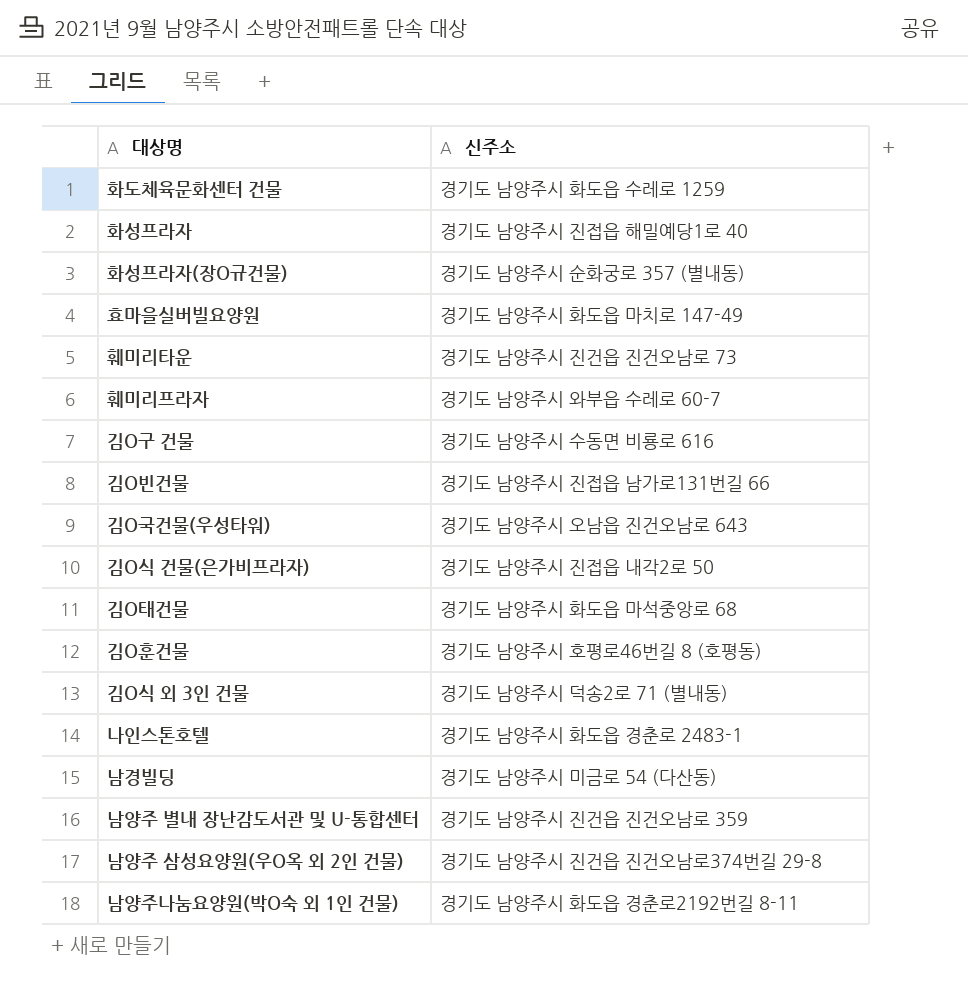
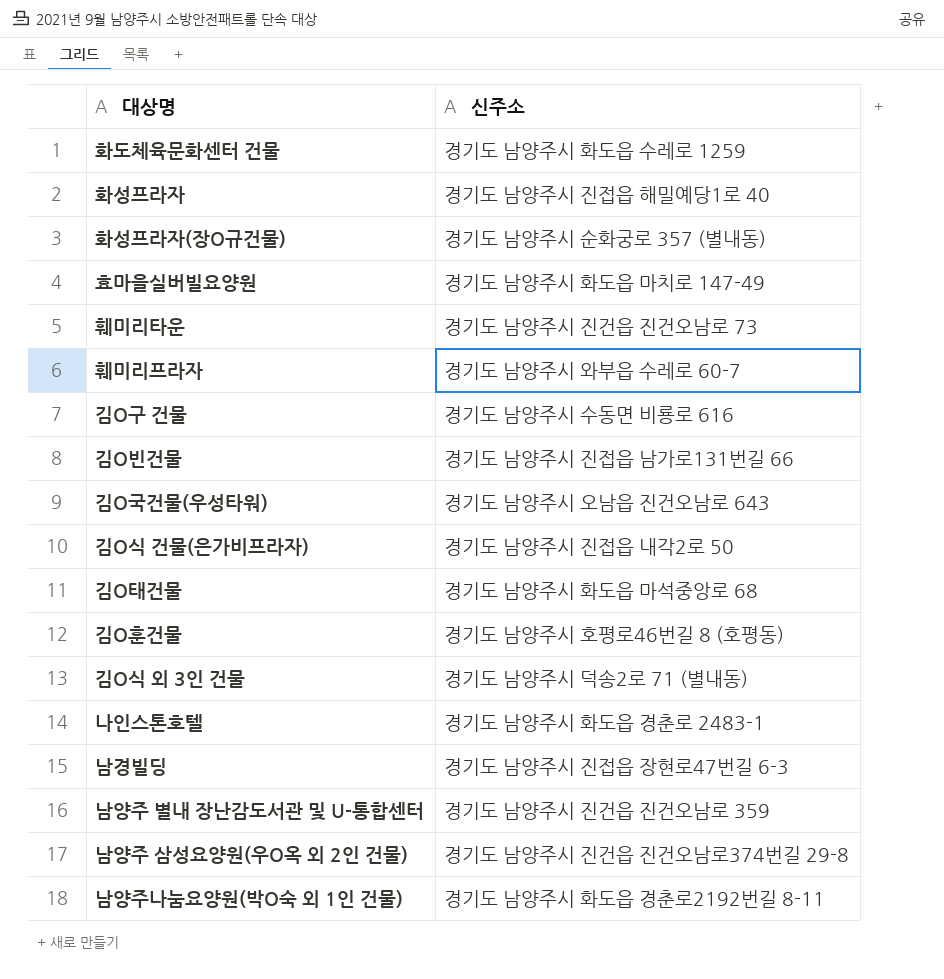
남경빌딩 | 신주소: 경기도 남양주시 미금로 54 (다산동) -> 경기도 남양주시 진접읍 장현로47번길 6-3

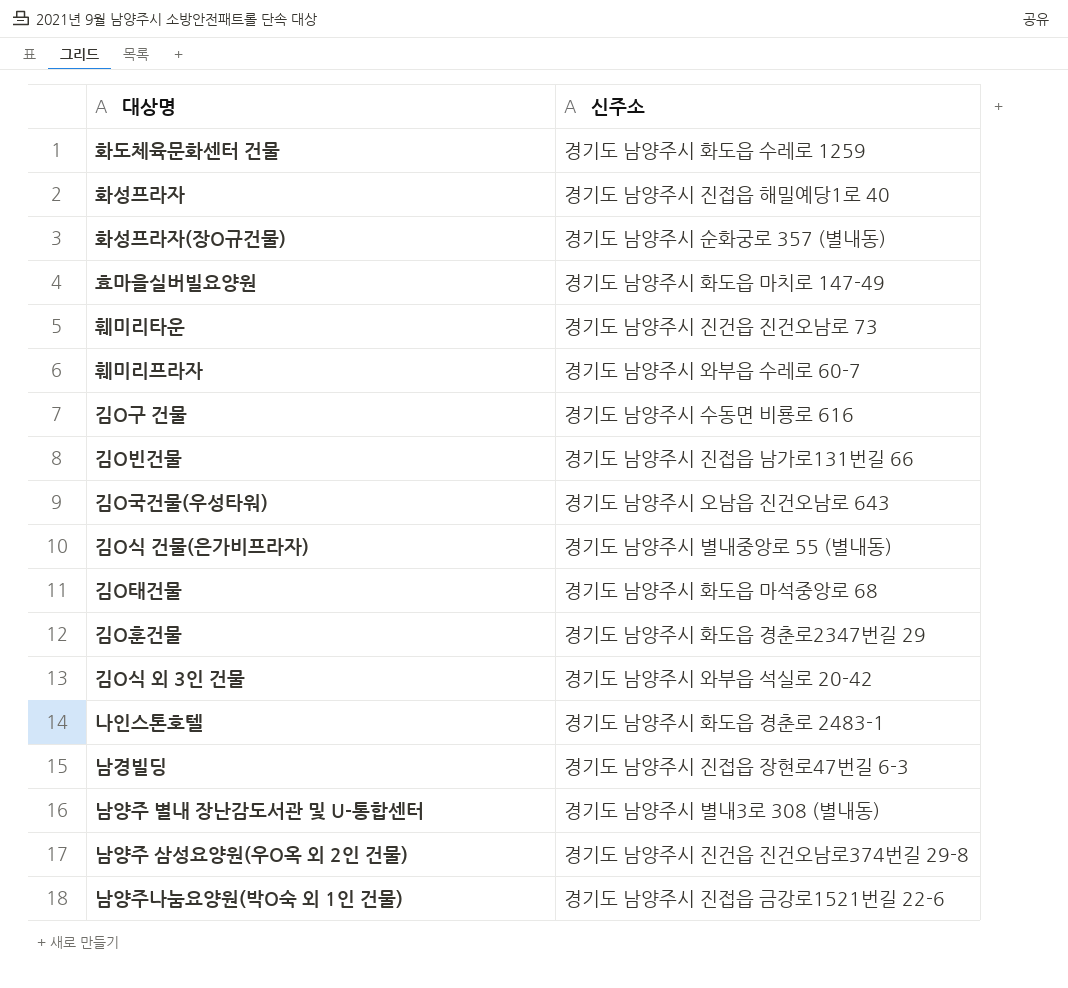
김O식 건물(은가비프라자) | 신주소: 경기도 남양주시 진접읍 내각2로 50 -> 경기도 남양주시 별내중앙로 55 (별내동)
김O훈건물 | 신주소: 경기도 남양주시 호평로46번길 8 (호평동) -> 경기도 남양주시 화도읍 경춘로2347번길 29
김O식 외 3인 건물 | 신주소: 경기도 남양주시 덕송2로 71 (별내동) -> 경기도 남양주시 와부읍 석실로 20-42
남양주 별내 장난감도서관 및 U-통합센터 | 신주소: 경기도 남양주시 진건읍 진건오남로 359 -> 경기도 남양주시 별내3로 308 (별내동)
남양주나눔요양원(박O숙 외 1인 건물) | 신주소: 경기도 남양주시 화도읍 경춘로2192번길 8-11 -> 경기도 남양주시 진접읍 금강로1521번길 22-6

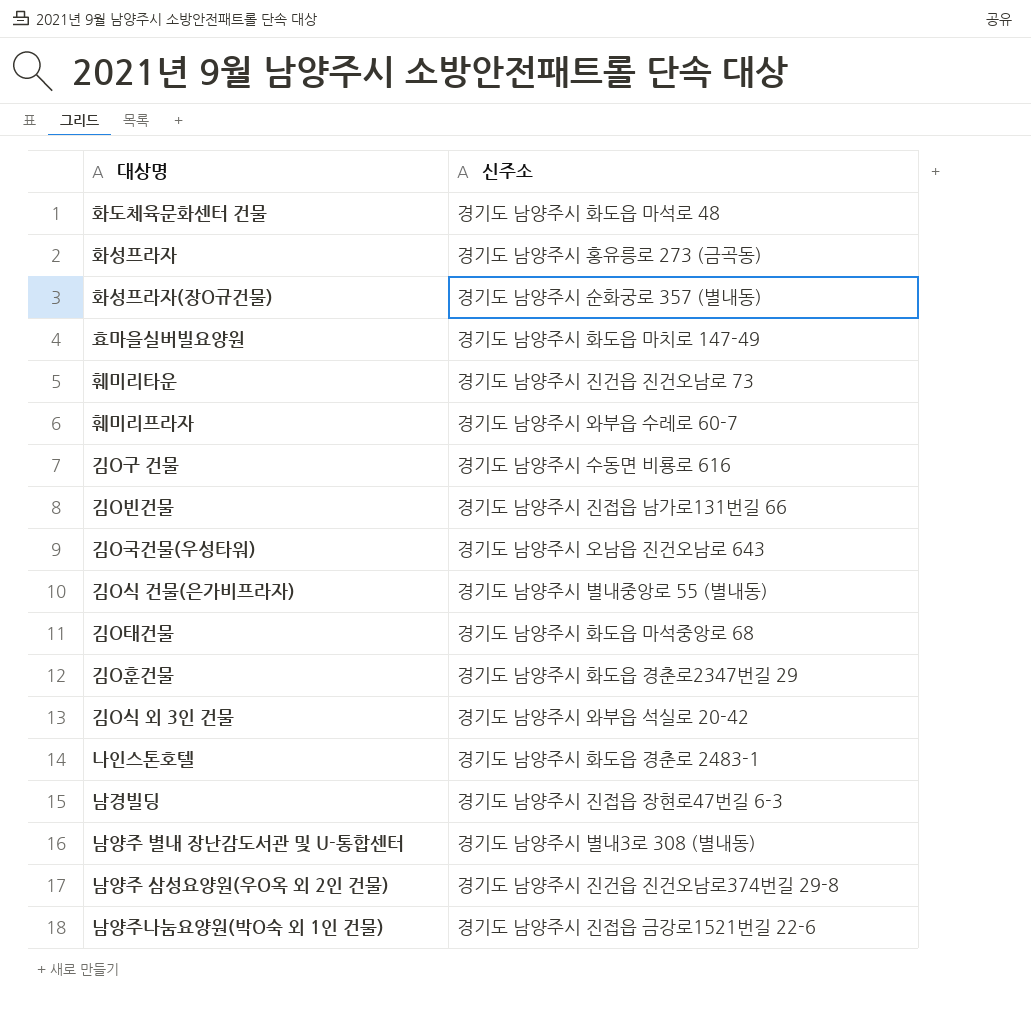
화도체육문화센터 건물 | 신주소: 경기도 남양주시 화도읍 수레로 1259 -> 경기도 남양주시 화도읍 마석로 48
화성프라자 | 신주소: 경기도 남양주시 진접읍 해밀예당1로 40 -> 경기도 남양주시 홍유릉로 273 (금곡동)

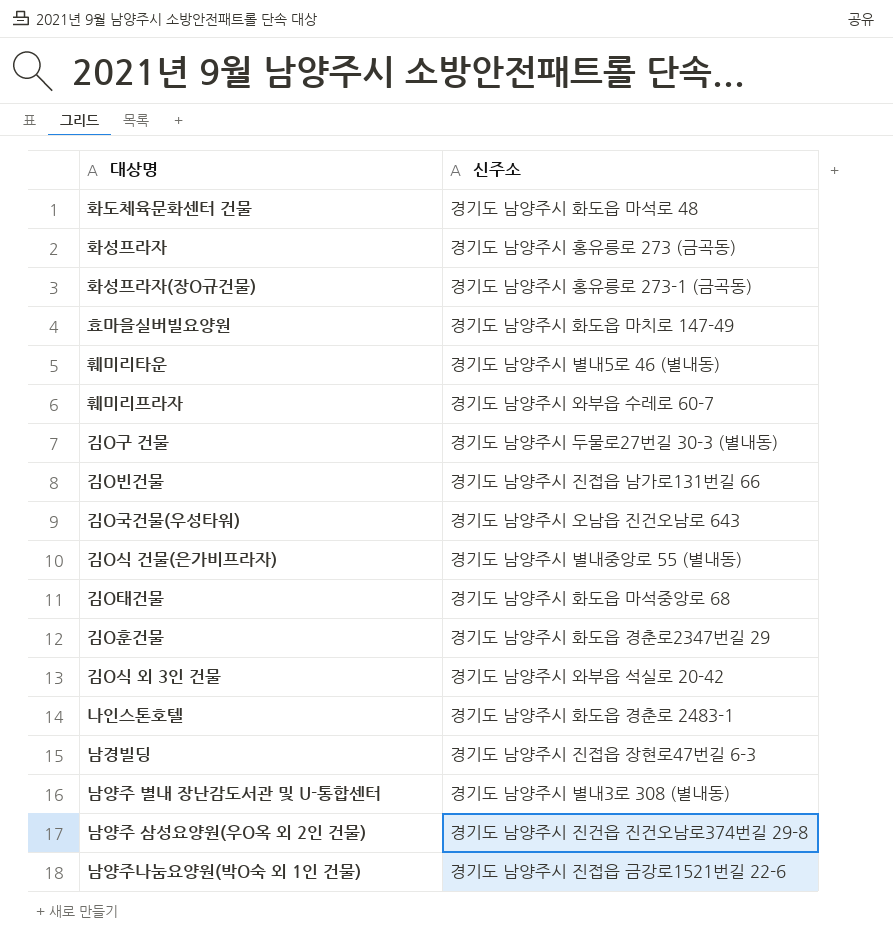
화성프라자(장O규건물) | 신주소: 경기도 남양주시 순화궁로 357 (별내동) -> 경기도 남양주시 홍유릉로 273-1 (금곡동)
훼미리타운 | 신주소: 경기도 남양주시 진건읍 진건오남로 73 -> 경기도 남양주시 별내5로 46 (별내동)
김O구 건물 | 신주소: 경기도 남양주시 수동면 비룡로 616 -> 경기도 남양주시 두물로27번길 30-3 (별내동)

